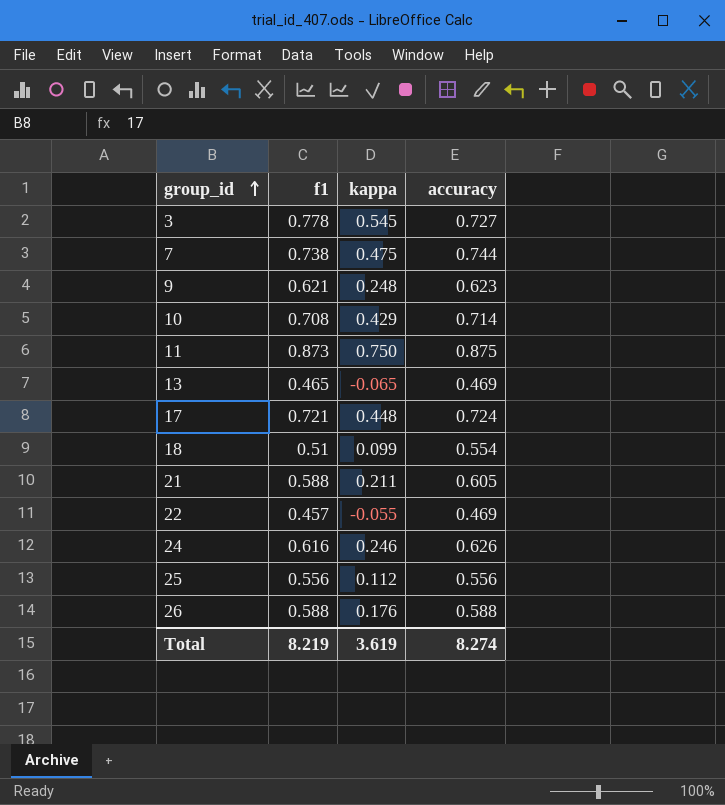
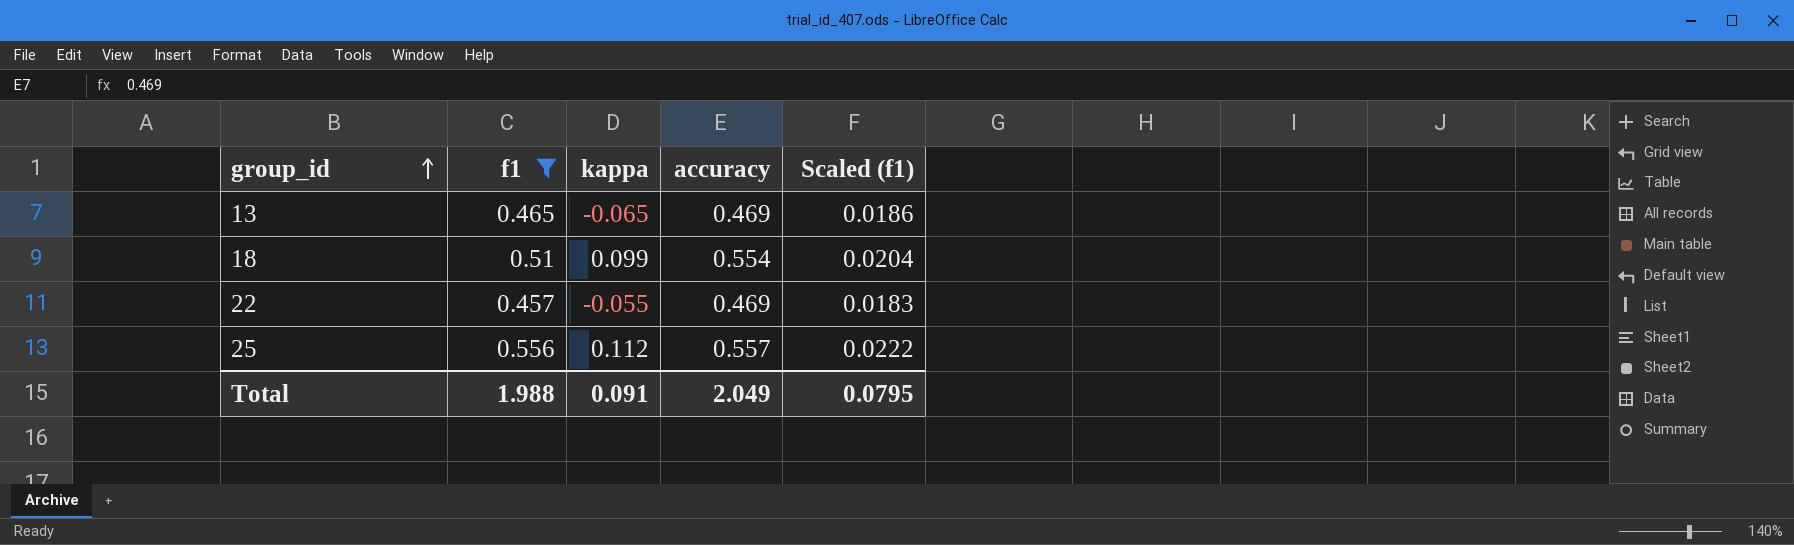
filter: none -> f1 <= 0.556
column Scaled (f1) | formula: none -> [f1] * 0.04
25 | accuracy: 0.556 -> 0.557
Total | f1: 8.219 -> 1.988
Total | kappa: 3.619 -> 0.091
Total | accuracy: 8.274 -> 2.049

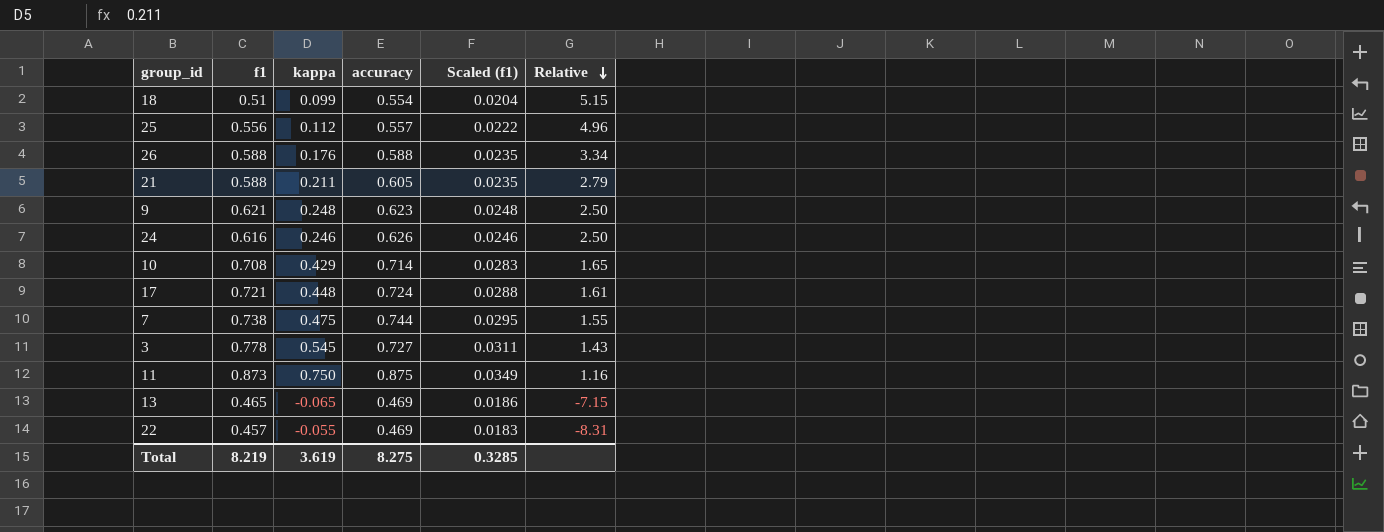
filter: f1 <= 0.556 -> none
row order: group_id ascending -> Relative descending
column Relative | formula: none -> [f1] / [kappa]
Total | f1: 1.988 -> 8.219
Total | kappa: 0.091 -> 3.619
Total | accuracy: 2.049 -> 8.275
Total | Scaled (f1): 0.0795 -> 0.3285

